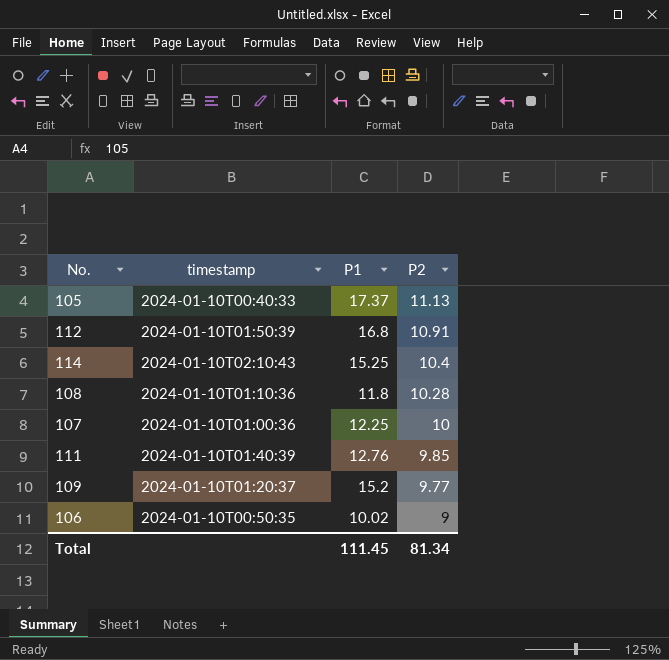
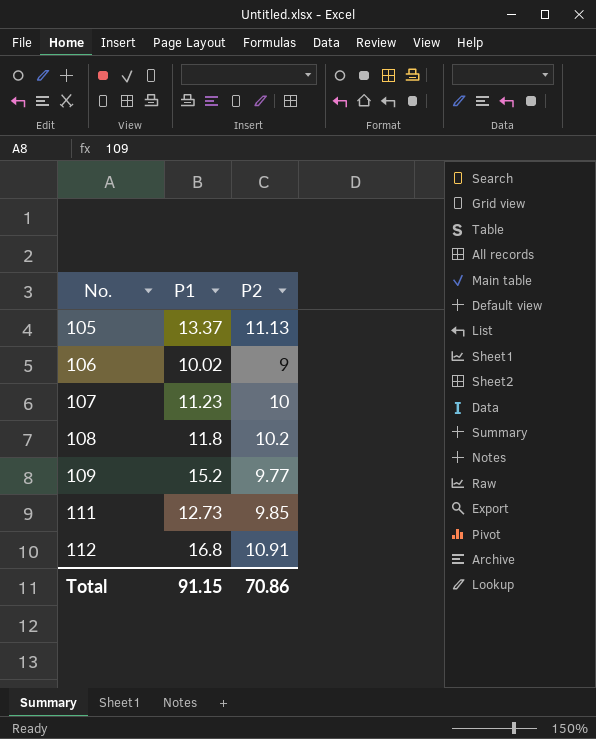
row order: P2 descending -> No. ascending
column timestamp | position: 2 -> none
row 114: 2024-01-10T02:10:43 | 15.25 | 10.4 -> none
105 | P1: 17.37 -> 13.37
107 | P1: 12.25 -> 11.23
108 | P2: 10.28 -> 10.2
111 | P1: 12.76 -> 12.73
Total | P1: 111.45 -> 91.15
Total | P2: 81.34 -> 70.86

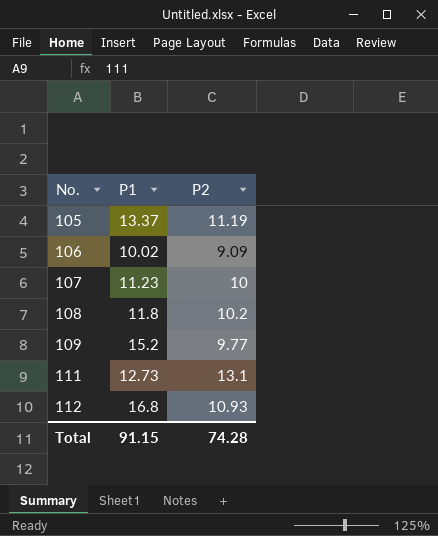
105 | P2: 11.13 -> 11.19
106 | P2: 9 -> 9.09
111 | P2: 9.85 -> 13.1
112 | P2: 10.91 -> 10.93
Total | P2: 70.86 -> 74.28

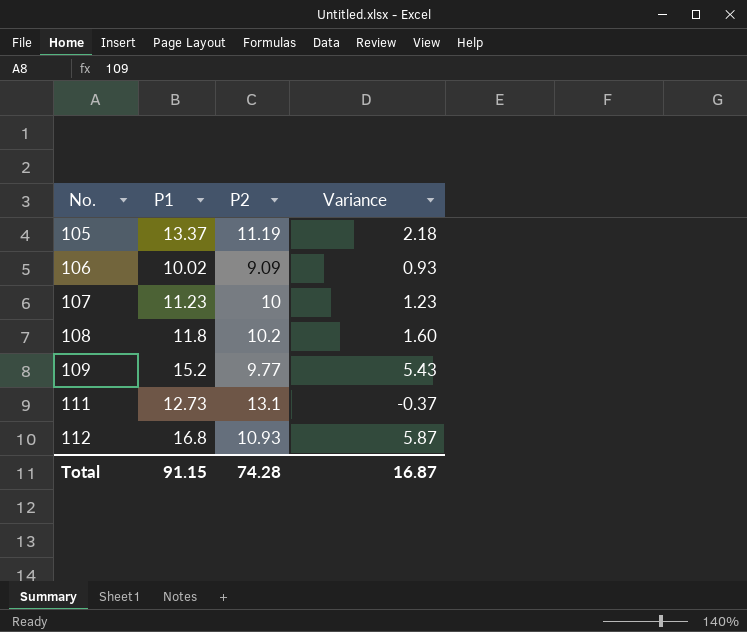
column Variance | formula: none -> [P1] - [P2]

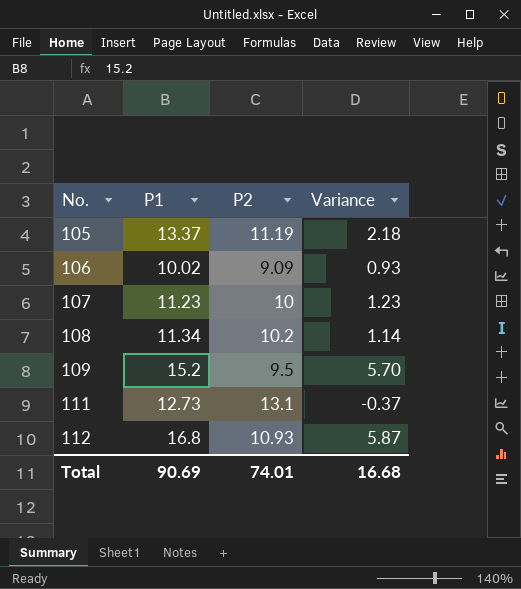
108 | P1: 11.8 -> 11.34
108 | Variance: 1.60 -> 1.14
109 | P2: 9.77 -> 9.5
109 | Variance: 5.43 -> 5.70
Total | P1: 91.15 -> 90.69
Total | P2: 74.28 -> 74.01
Total | Variance: 16.87 -> 16.68

